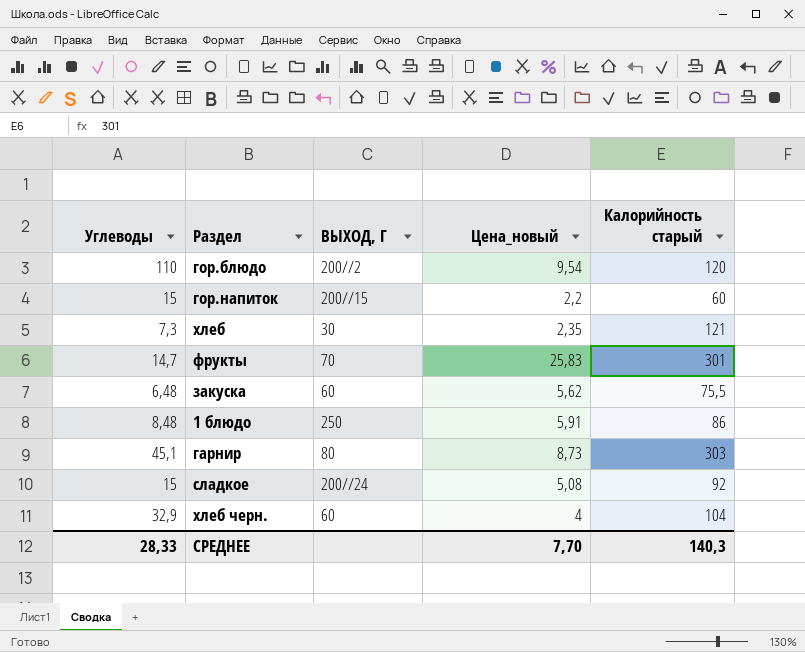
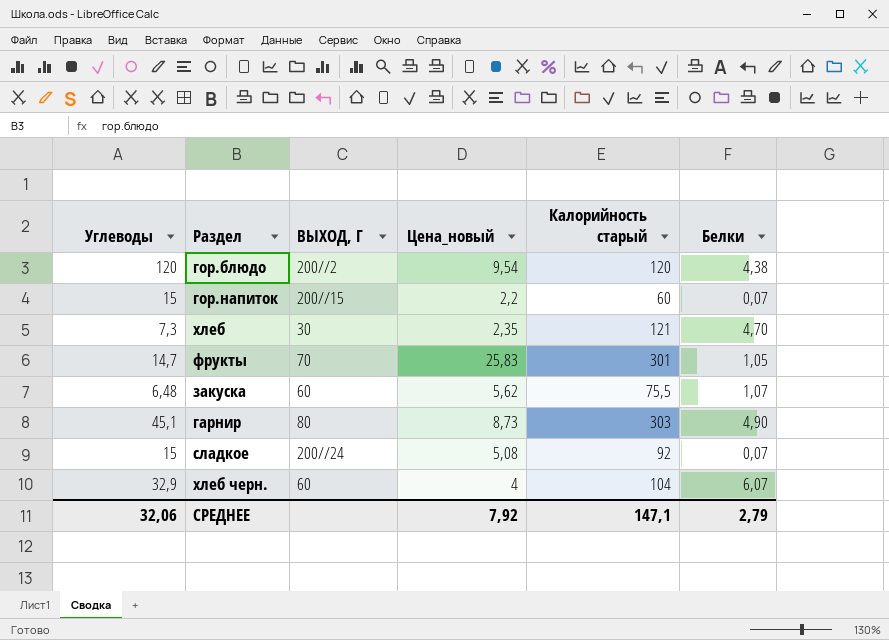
column Белки | position: none -> 6
row 1 блюдо: 8,48 | 250 | 5,91 | 86 -> none
гор.блюдо | Углеводы: 110 -> 120
СРЕДНЕЕ | Углеводы: 28,33 -> 32,06
СРЕДНЕЕ | Цена_новый: 7,70 -> 7,92
СРЕДНЕЕ | Калорийность старый: 140,3 -> 147,1

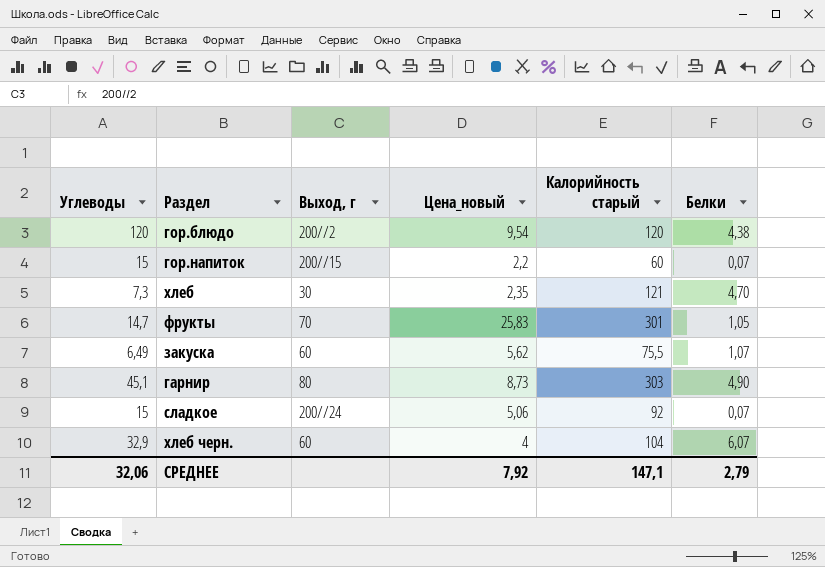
column name: ВЫХОД, Г -> Выход, г
закуска | Углеводы: 6,48 -> 6,49
сладкое | Цена_новый: 5,08 -> 5,06

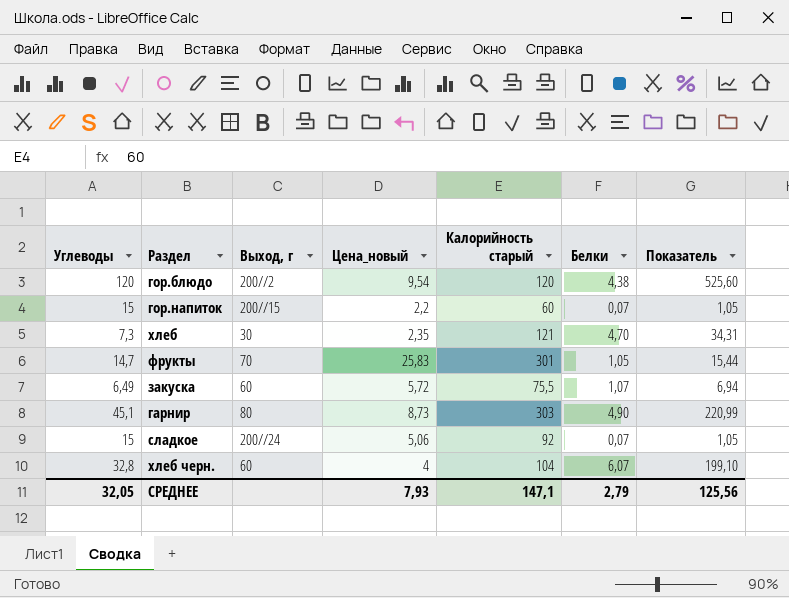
column Показатель | formula: none -> [Углеводы] * [Белки]
закуска | Цена_новый: 5,62 -> 5,72
хлеб черн. | Углеводы: 32,9 -> 32,8
СРЕДНЕЕ | Углеводы: 32,06 -> 32,05
СРЕДНЕЕ | Цена_новый: 7,92 -> 7,93

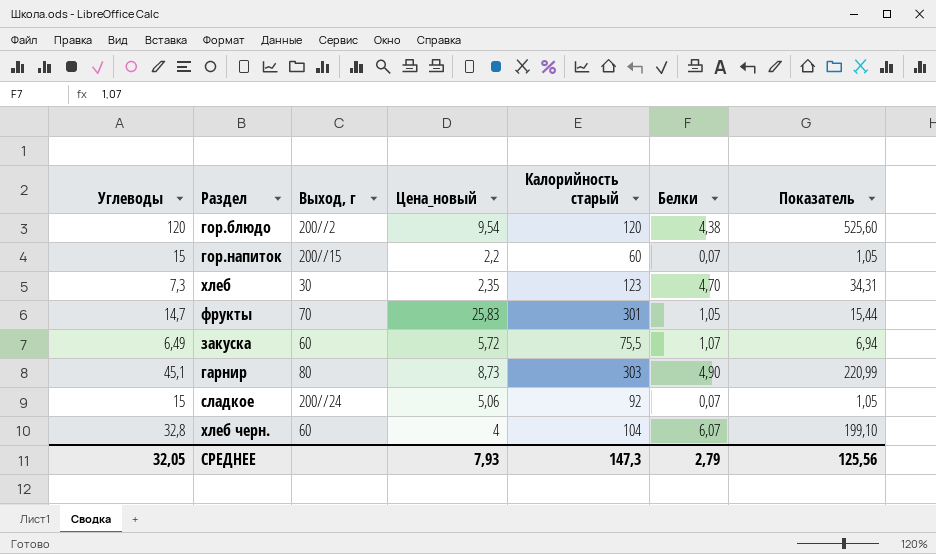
хлеб | Калорийность старый: 121 -> 123
СРЕДНЕЕ | Калорийность старый: 147,1 -> 147,3

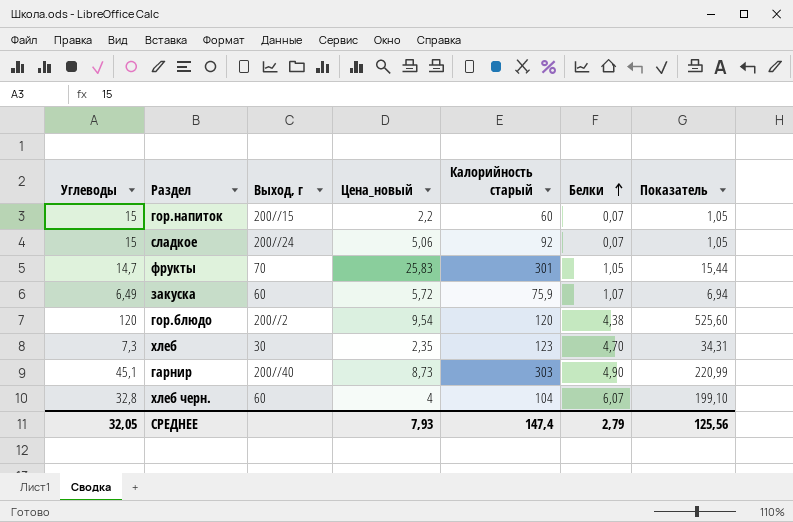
row order: none -> Белки ascending
закуска | Калорийность старый: 75,5 -> 75,9
гарнир | Выход, г: 80 -> 200//40
СРЕДНЕЕ | Калорийность старый: 147,3 -> 147,4

